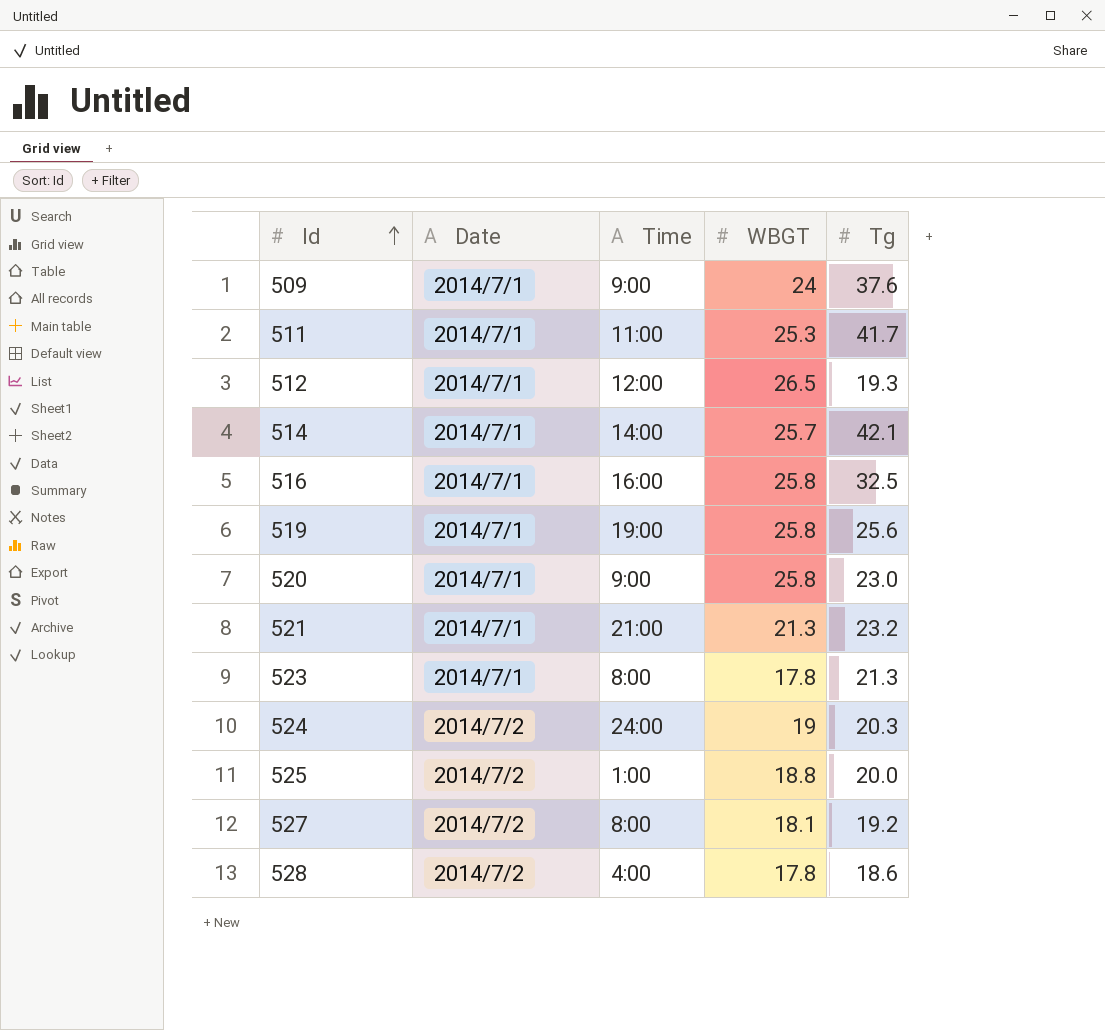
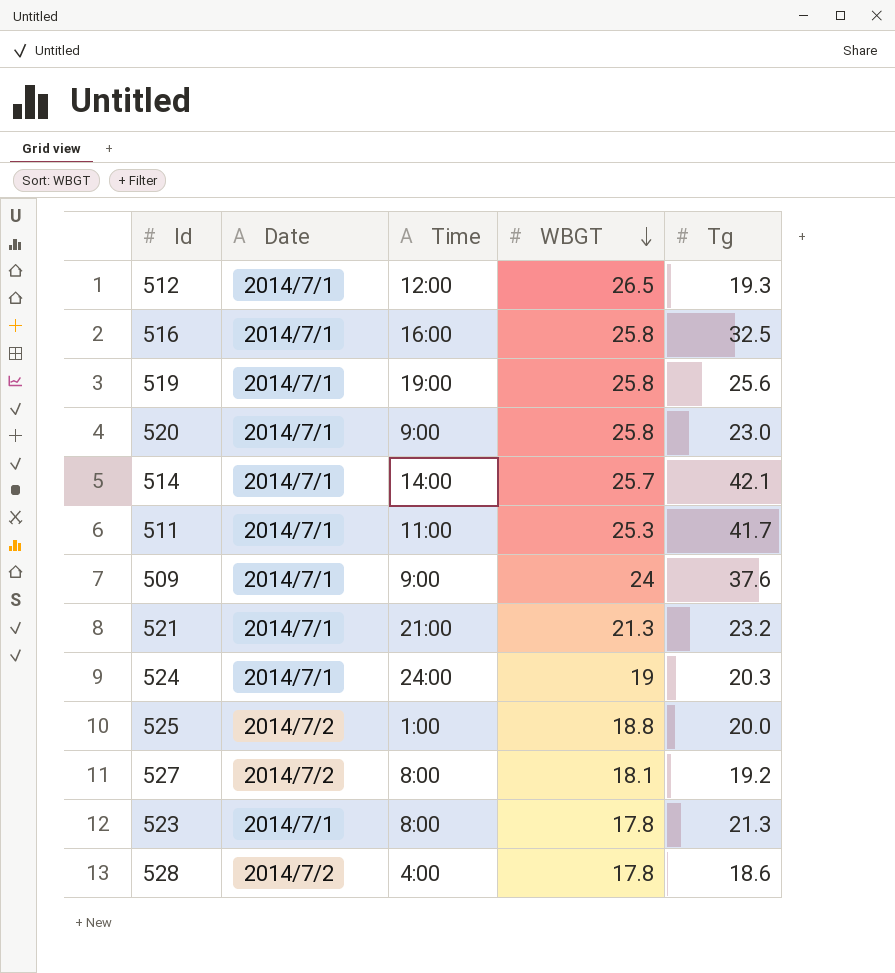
row order: Id ascending -> WBGT descending
524 | Date: 2014/7/2 -> 2014/7/1

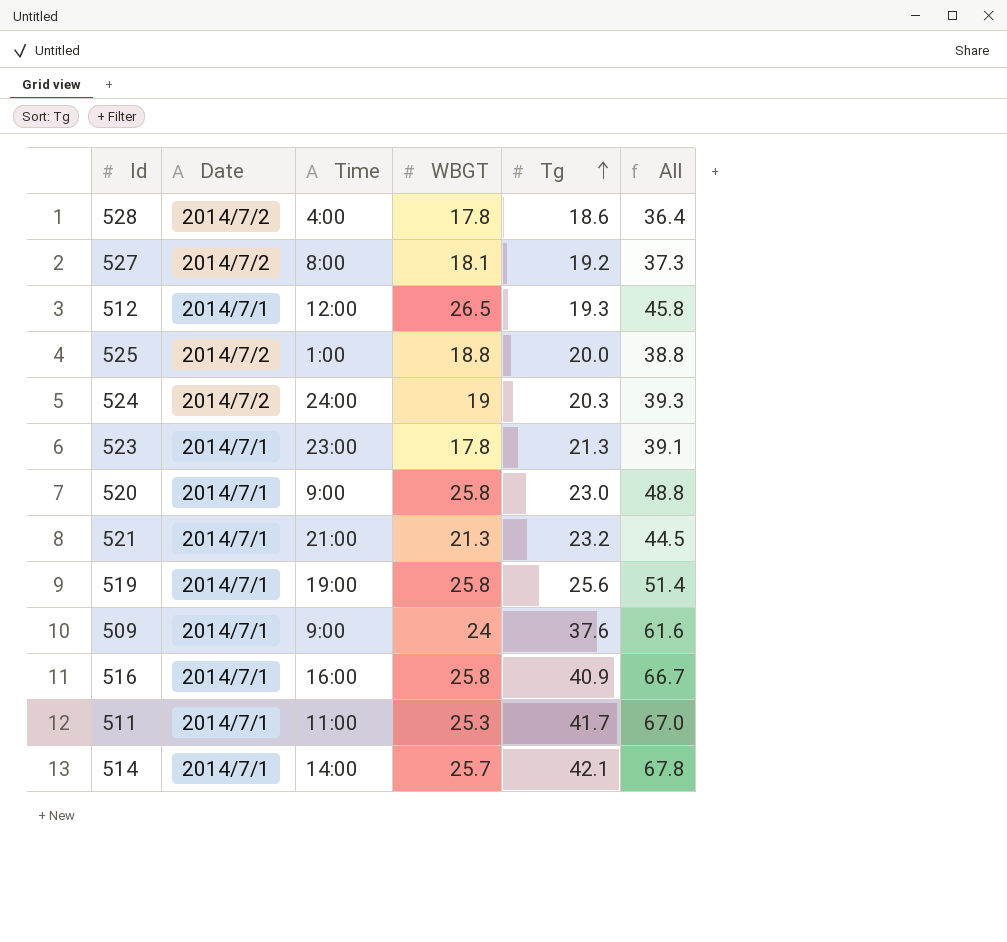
row order: WBGT descending -> Tg ascending
column All | formula: none -> [WBGT] + [Tg]
524 | Date: 2014/7/1 -> 2014/7/2
523 | Time: 8:00 -> 23:00
516 | Tg: 32.5 -> 40.9

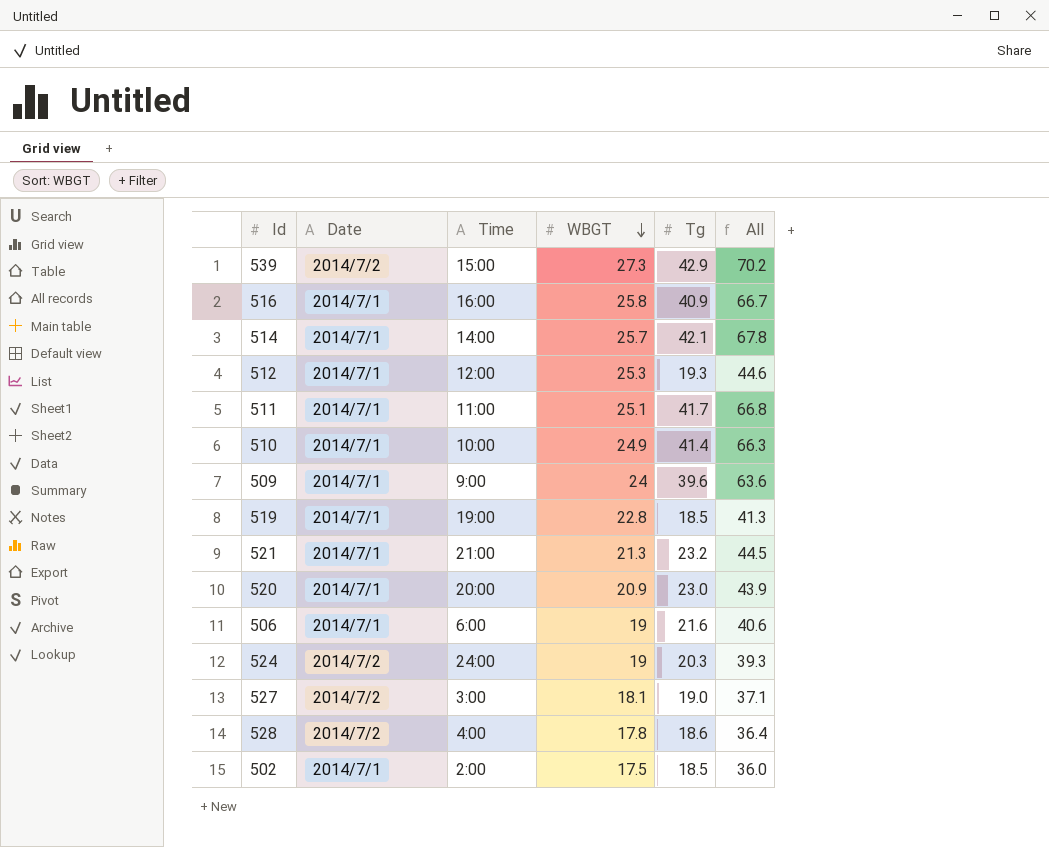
row order: Tg ascending -> WBGT descending
row 525: 2014/7/2 | 1:00 | 18.8 | 20.0 | 38.8 -> none
row 523: 2014/7/1 | 23:00 | 17.8 | 21.3 | 39.1 -> none
row 539: none -> 2014/7/2 | 15:00 | 27.3 | 42.9 | 70.2
512 | WBGT: 26.5 -> 25.3
512 | All: 45.8 -> 44.6
511 | WBGT: 25.3 -> 25.1
511 | All: 67.0 -> 66.8
row 510: none -> 2014/7/1 | 10:00 | 24.9 | 41.4 | 66.3
509 | Tg: 37.6 -> 39.6
509 | All: 61.6 -> 63.6
519 | WBGT: 25.8 -> 22.8
519 | Tg: 25.6 -> 18.5
519 | All: 51.4 -> 41.3
520 | Time: 9:00 -> 20:00
520 | WBGT: 25.8 -> 20.9
520 | All: 48.8 -> 43.9
row 506: none -> 2014/7/1 | 6:00 | 19 | 21.6 | 40.6
527 | Time: 8:00 -> 3:00
527 | Tg: 19.2 -> 19.0
527 | All: 37.3 -> 37.1
row 502: none -> 2014/7/1 | 2:00 | 17.5 | 18.5 | 36.0

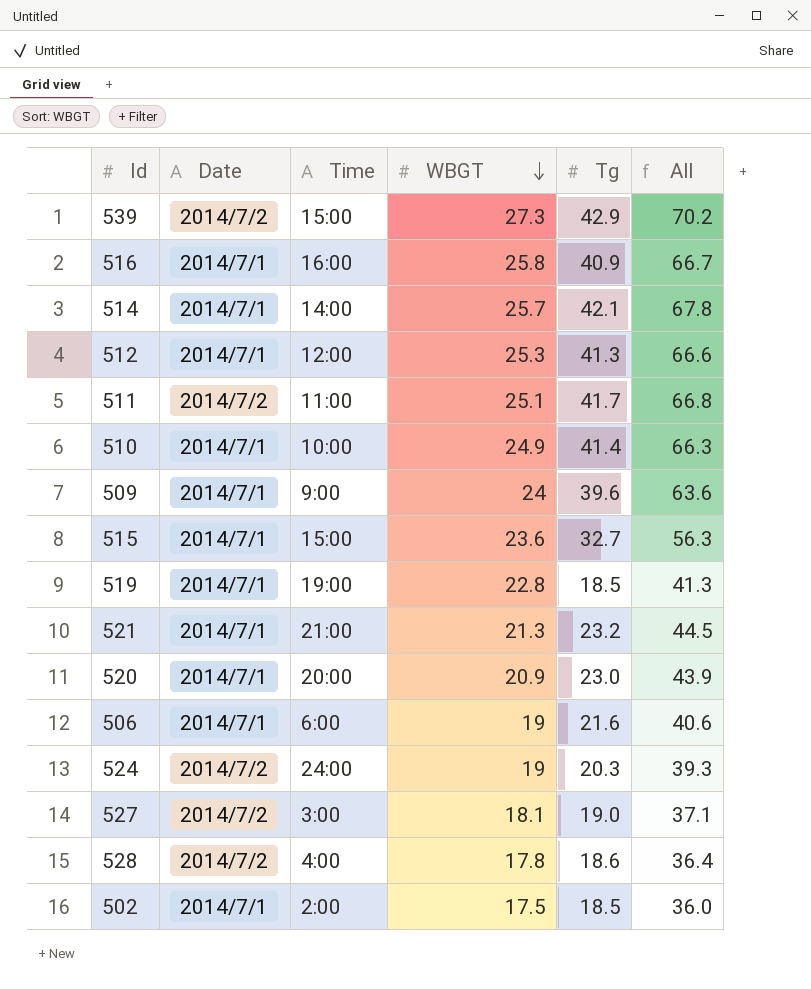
512 | Tg: 19.3 -> 41.3
512 | All: 44.6 -> 66.6
511 | Date: 2014/7/1 -> 2014/7/2
row 515: none -> 2014/7/1 | 15:00 | 23.6 | 32.7 | 56.3

